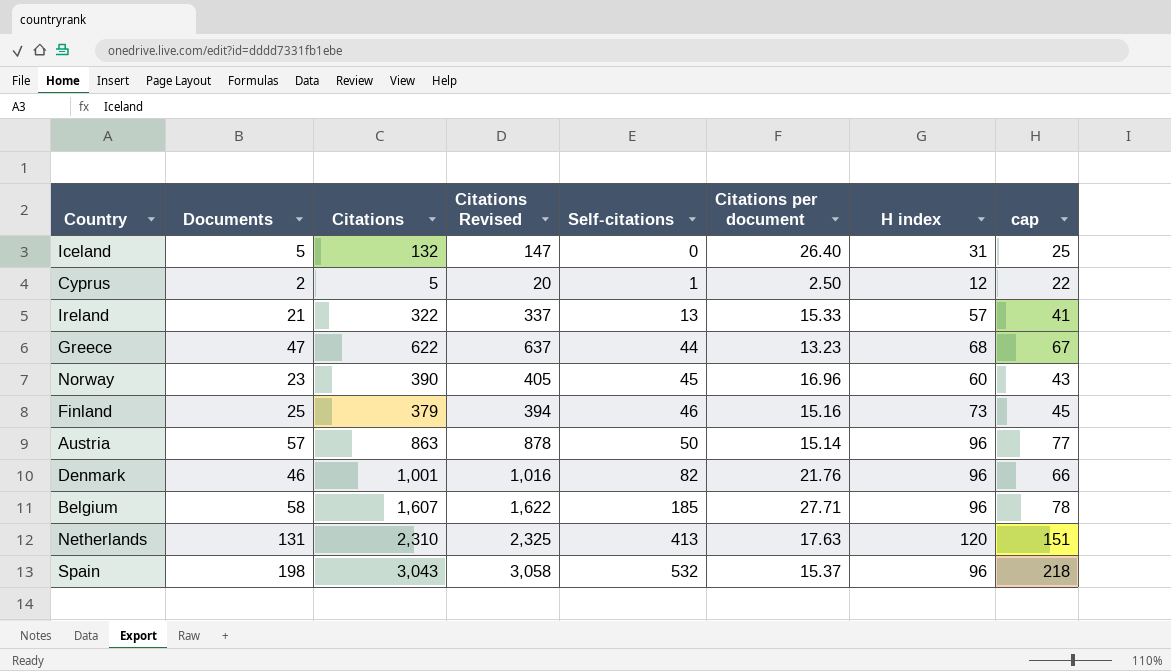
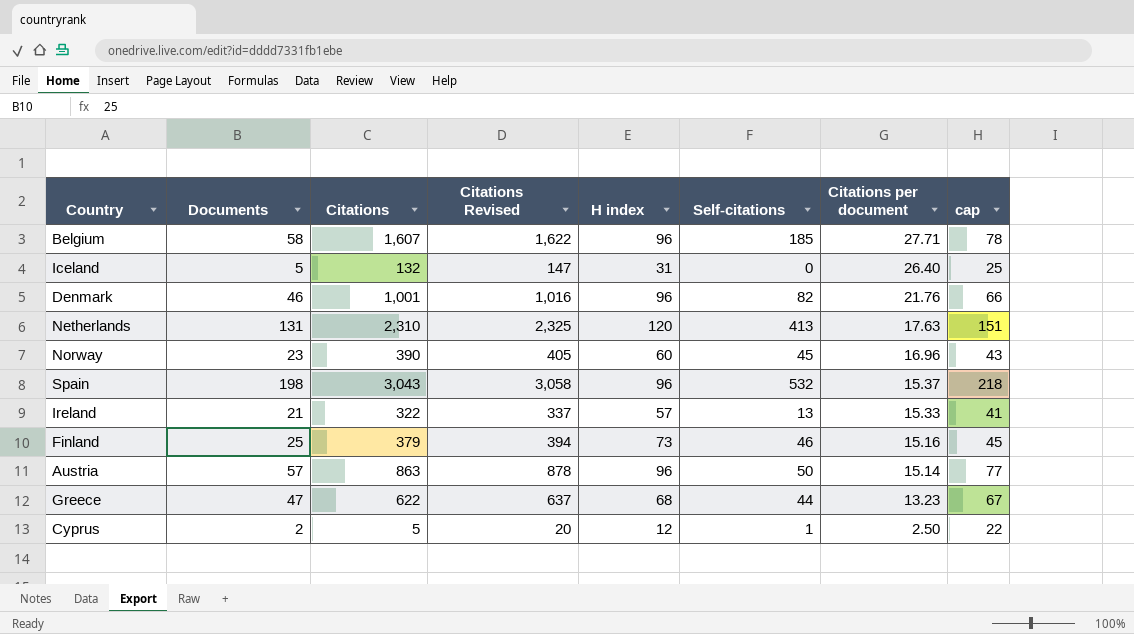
row order: Self-citations ascending -> Citations per document descending
column H index | position: 7 -> 5

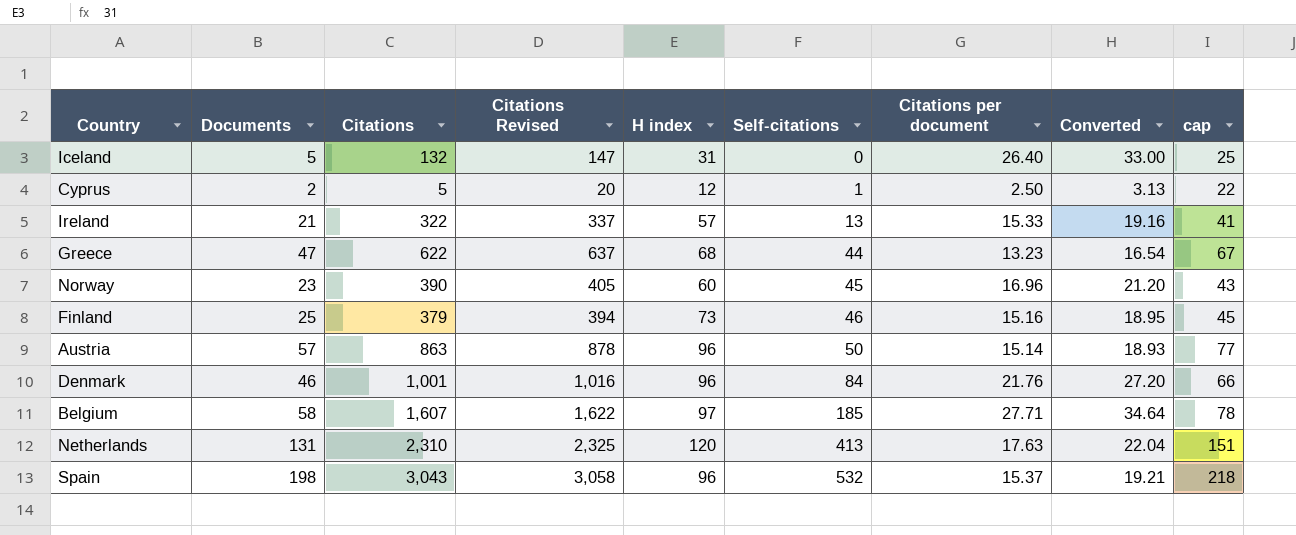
row order: Citations per document descending -> Self-citations ascending
column Converted | formula: none -> [Citations per document] * 1.25
Denmark | Self-citations: 82 -> 84
Belgium | H index: 96 -> 97

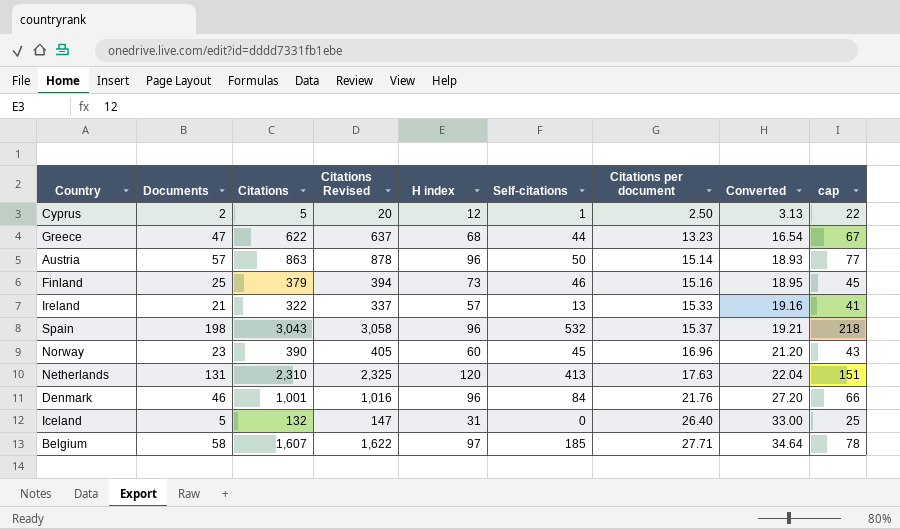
row order: Self-citations ascending -> Citations per document ascending

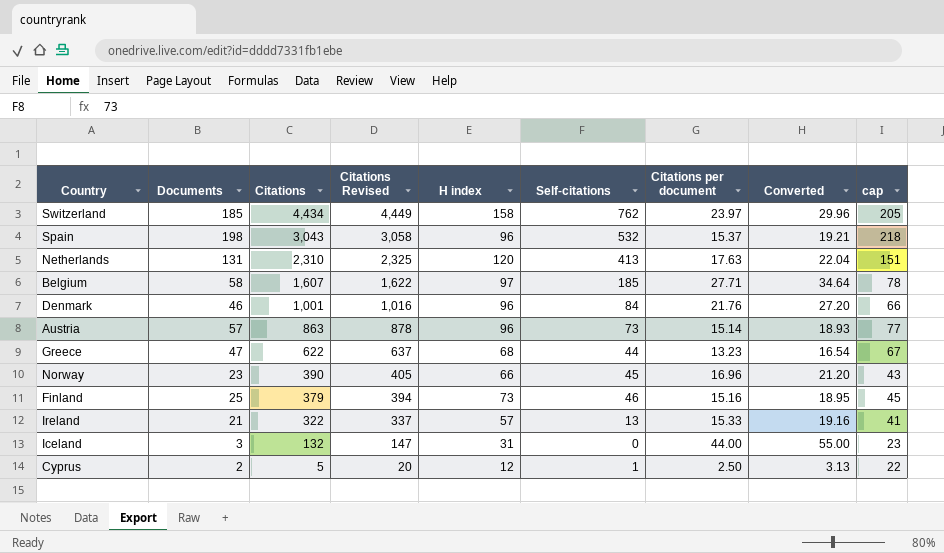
row order: Citations per document ascending -> Citations descending
row Switzerland: none -> 185 | 4,434 | 4,449 | 158 | 762 | 23.97 | 29.96 | 205
Austria | Self-citations: 50 -> 73
Norway | H index: 60 -> 66
Iceland | Documents: 5 -> 3
Iceland | Citations per document: 26.40 -> 44.00
Iceland | Converted: 33.00 -> 55.00
Iceland | cap: 25 -> 23

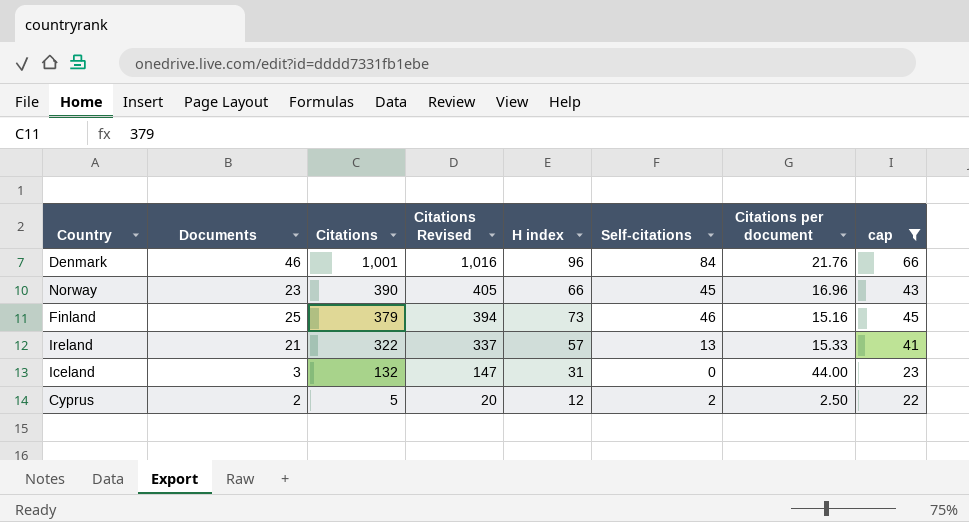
filter: none -> cap <= 66
column Converted | formula: [Citations per document] * 1.25 -> none
Cyprus | Self-citations: 1 -> 2

